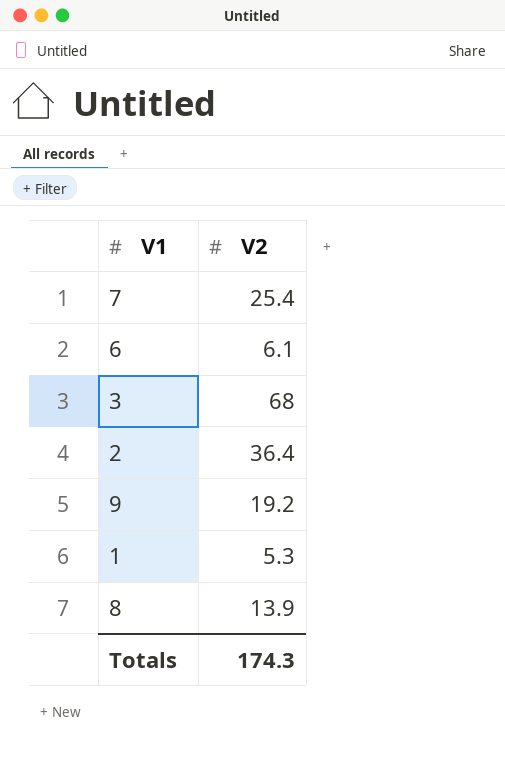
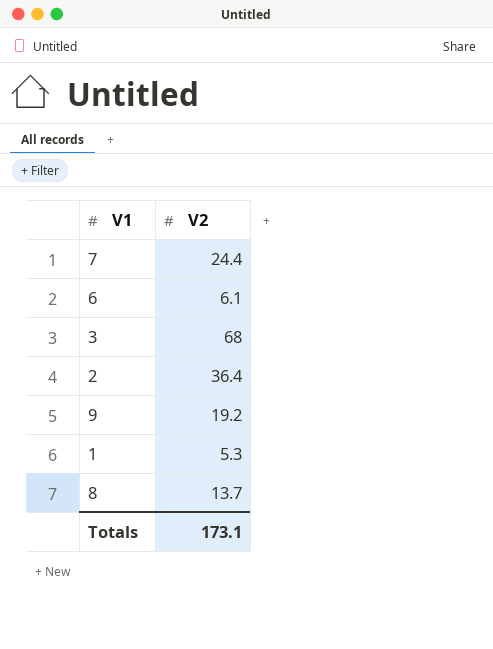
7 | V2: 25.4 -> 24.4
8 | V2: 13.9 -> 13.7
Totals | V2: 174.3 -> 173.1

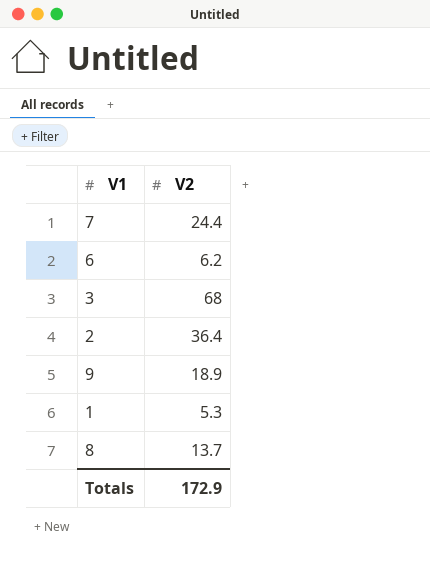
6 | V2: 6.1 -> 6.2
9 | V2: 19.2 -> 18.9
Totals | V2: 173.1 -> 172.9

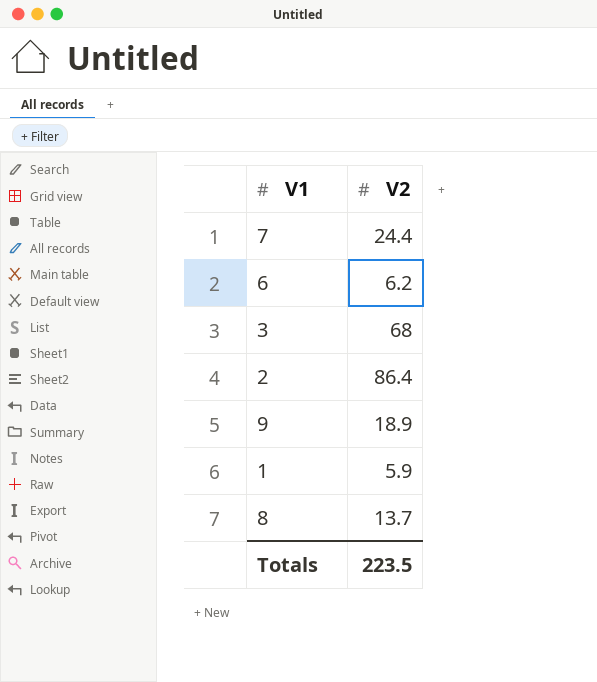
2 | V2: 36.4 -> 86.4
1 | V2: 5.3 -> 5.9
Totals | V2: 172.9 -> 223.5

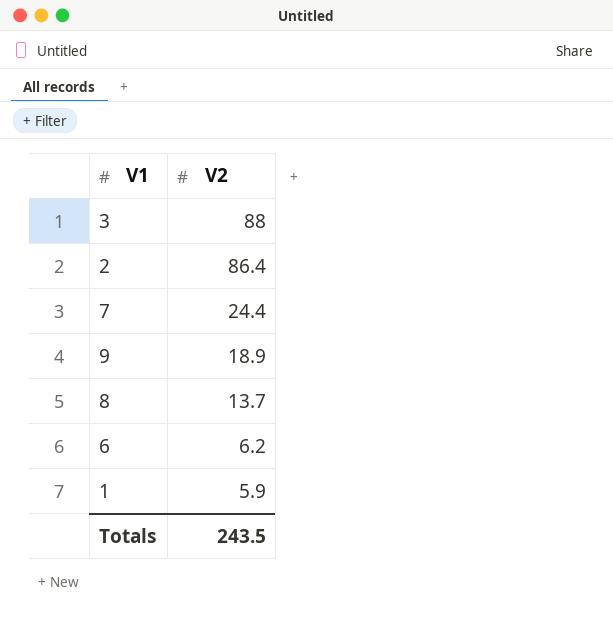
row order: none -> V2 descending
3 | V2: 68 -> 88
Totals | V2: 223.5 -> 243.5

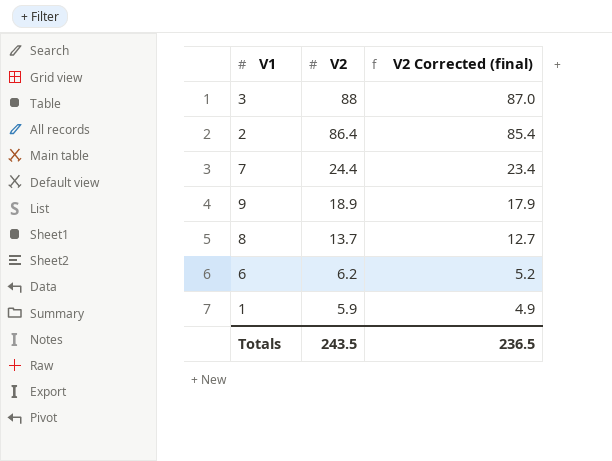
column V2 Corrected (final) | formula: none -> [V2] - 1

